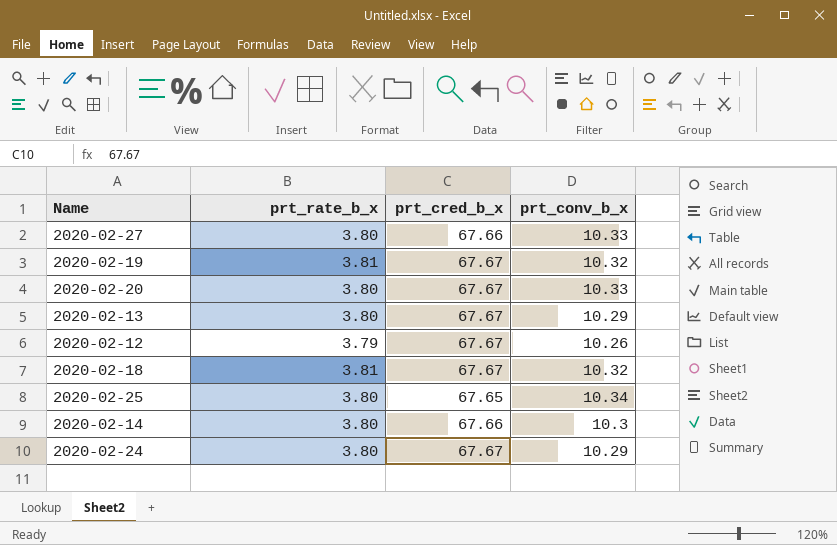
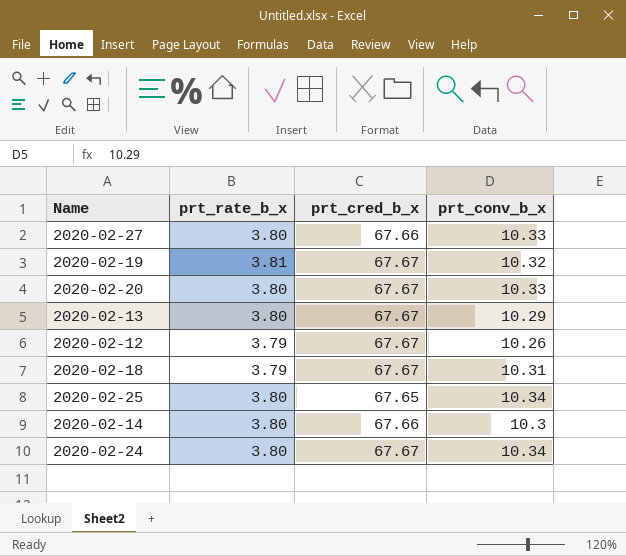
2020-02-18 | prt_rate_b_x: 3.81 -> 3.79
2020-02-18 | prt_conv_b_x: 10.32 -> 10.31
2020-02-24 | prt_conv_b_x: 10.29 -> 10.34

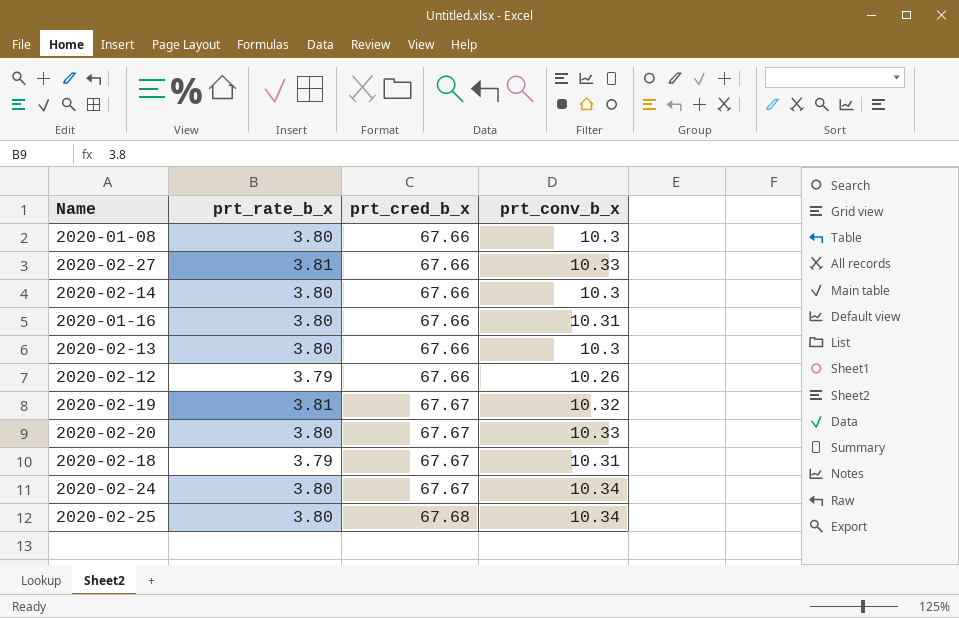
row order: none -> prt_cred_b_x ascending
row 2020-01-08: none -> 3.80 | 67.66 | 10.3
2020-02-27 | prt_rate_b_x: 3.80 -> 3.81
row 2020-01-16: none -> 3.80 | 67.66 | 10.31
2020-02-13 | prt_cred_b_x: 67.67 -> 67.66
2020-02-13 | prt_conv_b_x: 10.29 -> 10.3
2020-02-12 | prt_cred_b_x: 67.67 -> 67.66
2020-02-25 | prt_cred_b_x: 67.65 -> 67.68

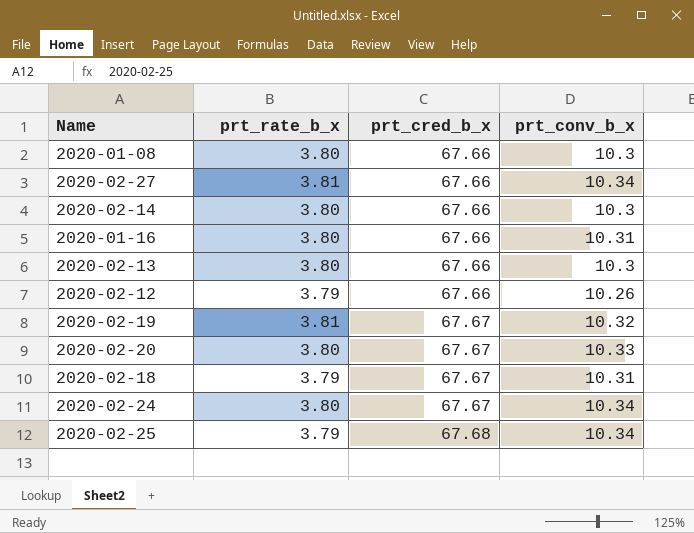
2020-02-27 | prt_conv_b_x: 10.33 -> 10.34
2020-02-25 | prt_rate_b_x: 3.80 -> 3.79

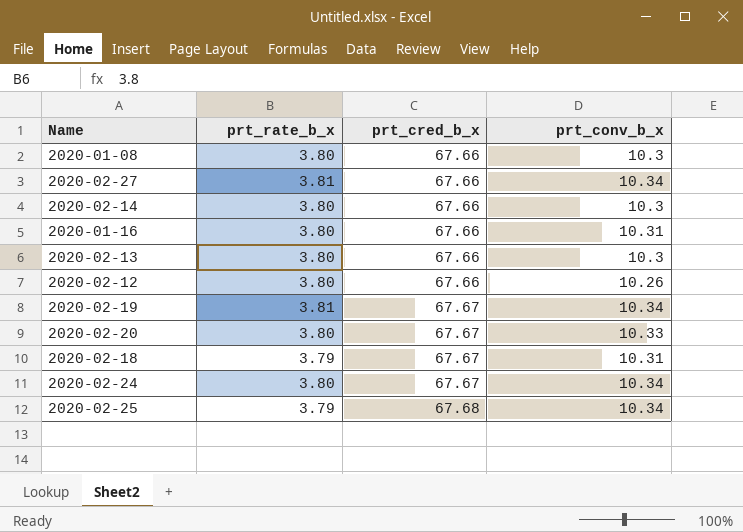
2020-02-12 | prt_rate_b_x: 3.79 -> 3.80
2020-02-19 | prt_conv_b_x: 10.32 -> 10.34

